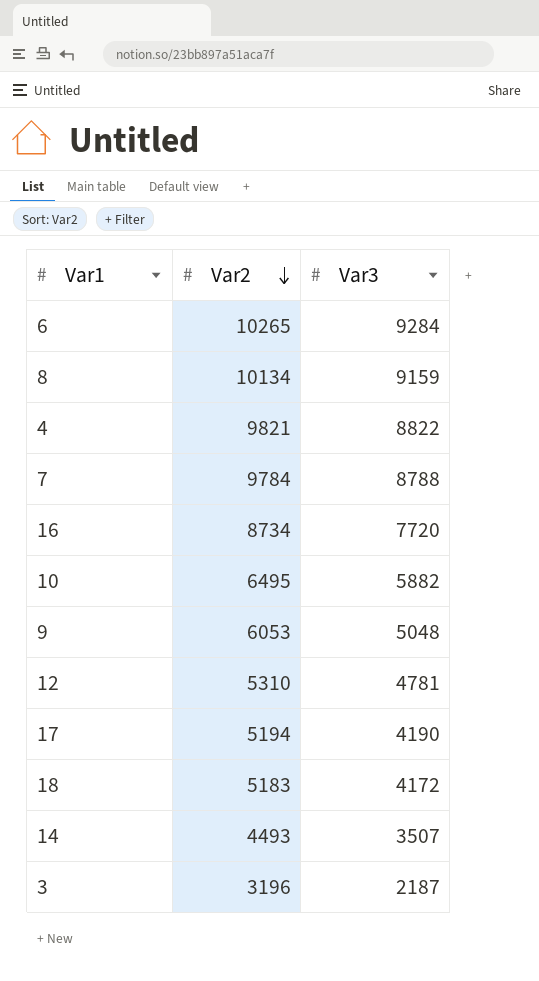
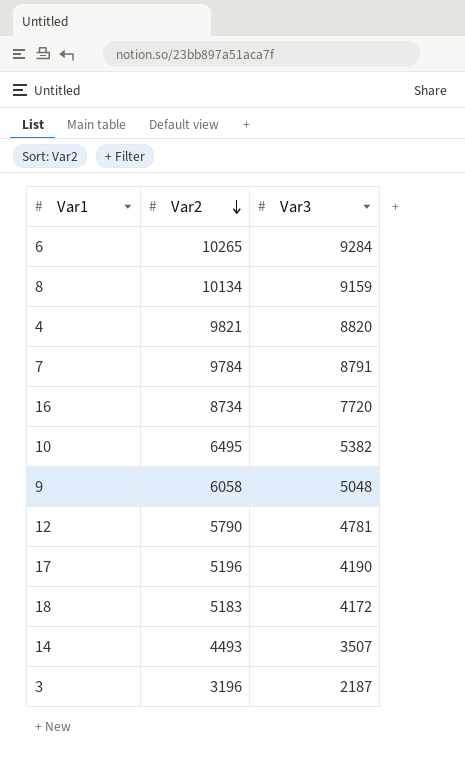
4 | Var3: 8822 -> 8820
7 | Var3: 8788 -> 8791
10 | Var3: 5882 -> 5382
9 | Var2: 6053 -> 6058
12 | Var2: 5310 -> 5790
17 | Var2: 5194 -> 5196

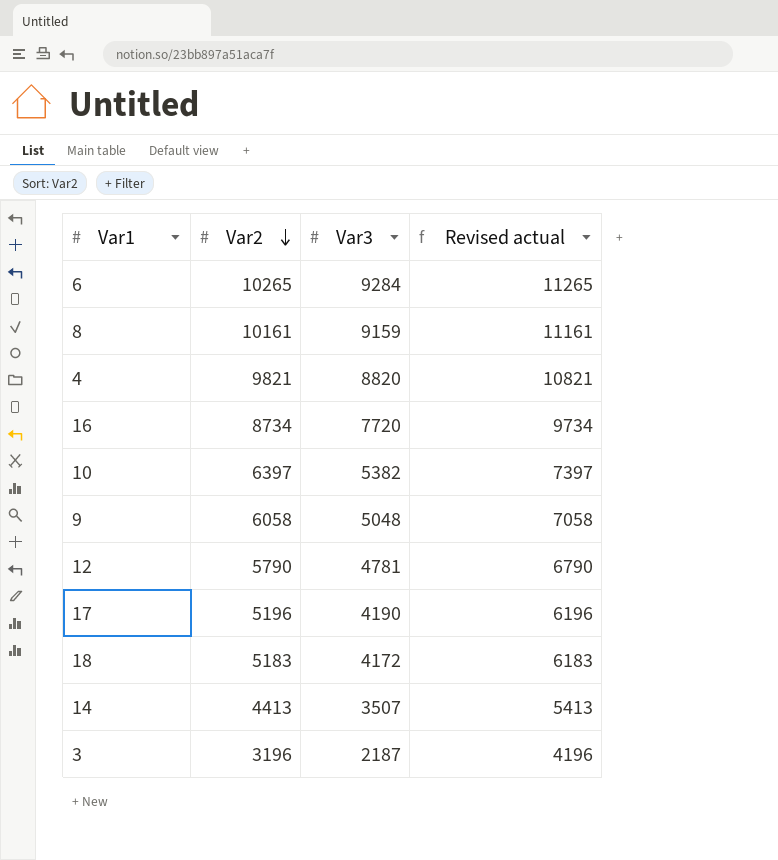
column Revised actual | formula: none -> [Var2] + 1000
row 7: 9784 | 8791 -> none
8 | Var2: 10134 -> 10161
10 | Var2: 6495 -> 6397
14 | Var2: 4493 -> 4413

